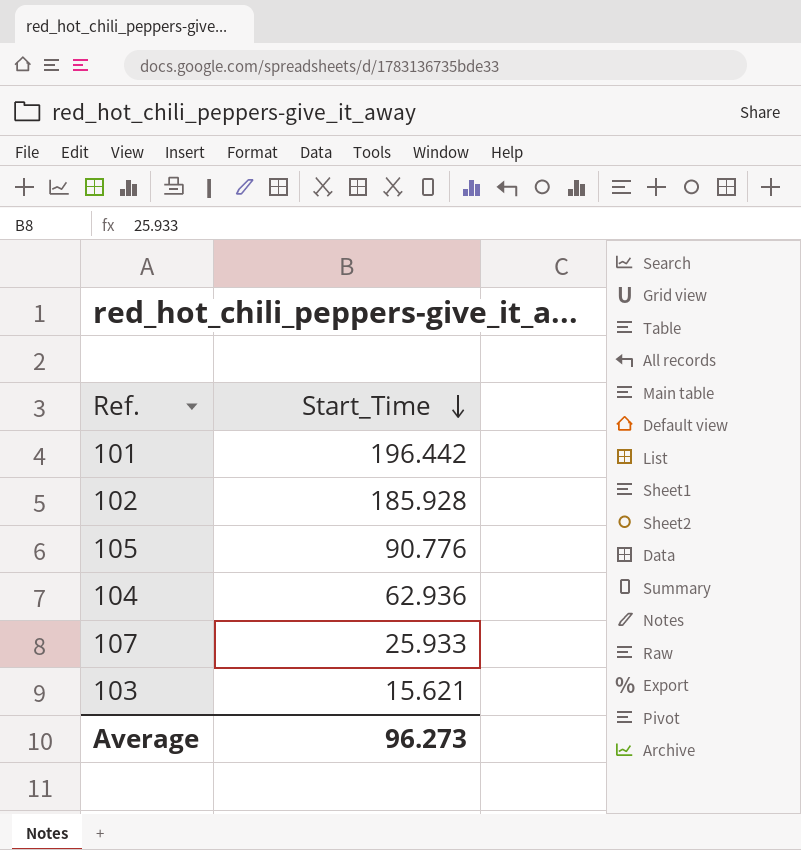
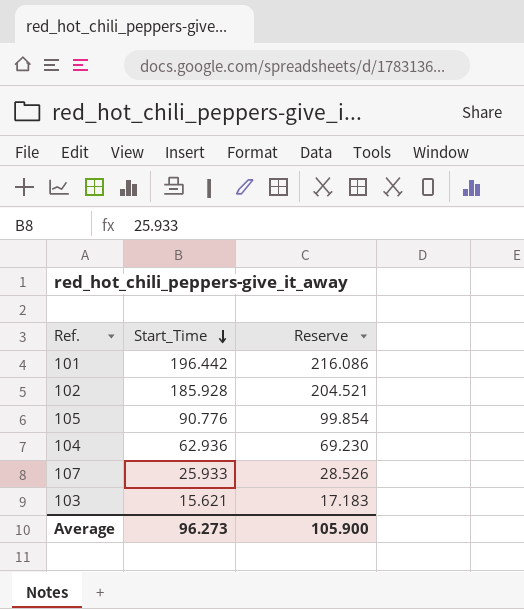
column Reserve | formula: none -> [Start_Time] * 1.1

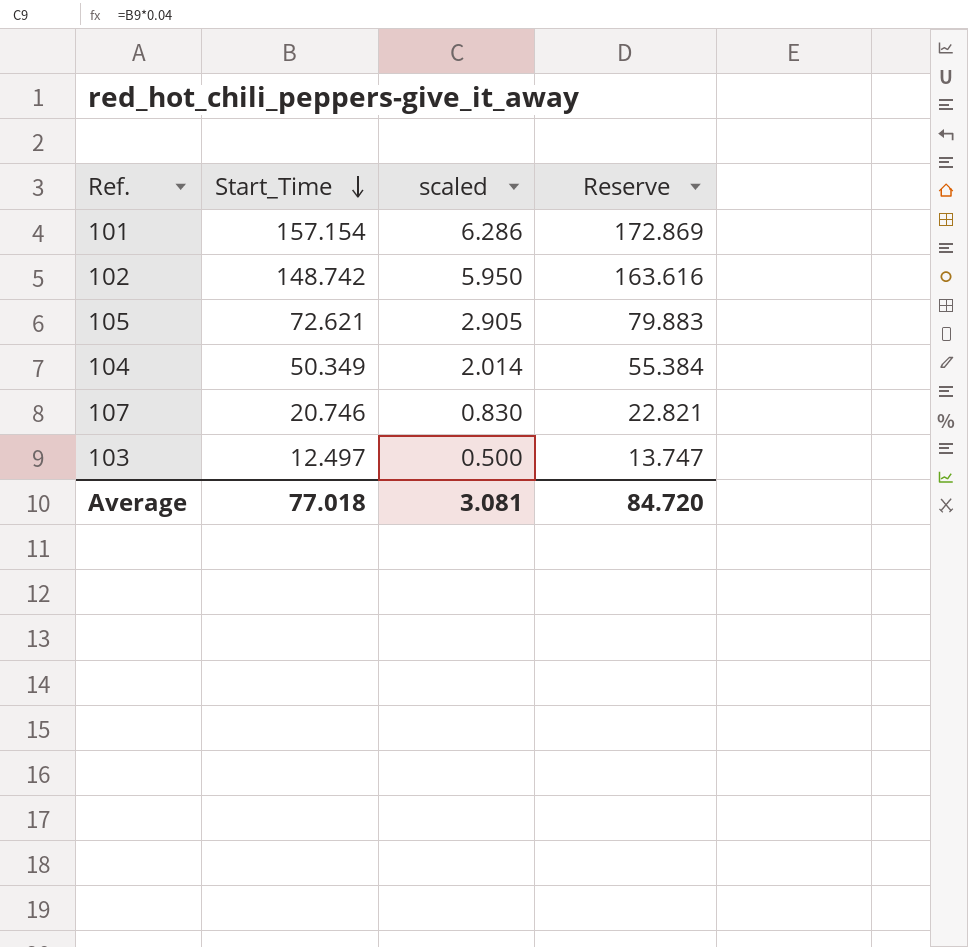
column scaled | formula: none -> [Start_Time] * 0.04
101 | Start_Time: 196.442 -> 157.154
101 | Reserve: 216.086 -> 172.869
102 | Start_Time: 185.928 -> 148.742
102 | Reserve: 204.521 -> 163.616
105 | Start_Time: 90.776 -> 72.621
105 | Reserve: 99.854 -> 79.883
104 | Start_Time: 62.936 -> 50.349
104 | Reserve: 69.230 -> 55.384
107 | Start_Time: 25.933 -> 20.746
107 | Reserve: 28.526 -> 22.821
103 | Start_Time: 15.621 -> 12.497
103 | Reserve: 17.183 -> 13.747
Average | Start_Time: 96.273 -> 77.018
Average | Reserve: 105.900 -> 84.720

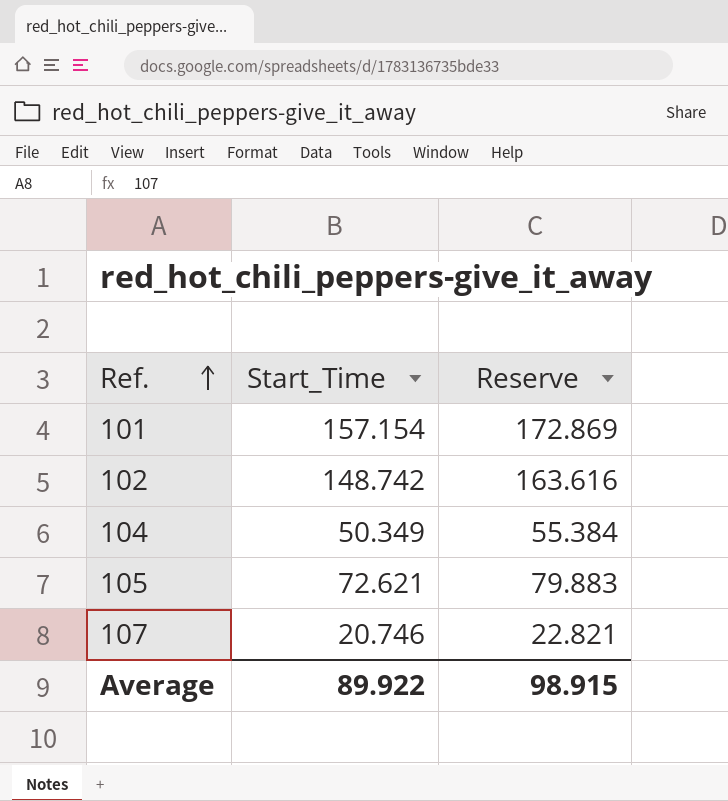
row order: Start_Time descending -> Ref. ascending
column scaled | formula: [Start_Time] * 0.04 -> none
row 103: 12.497 | 0.500 | 13.747 -> none
Average | Start_Time: 77.018 -> 89.922
Average | Reserve: 84.720 -> 98.915

